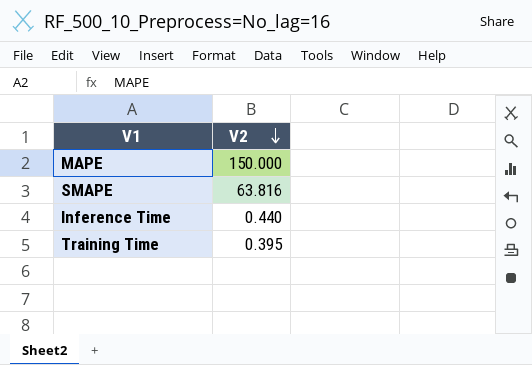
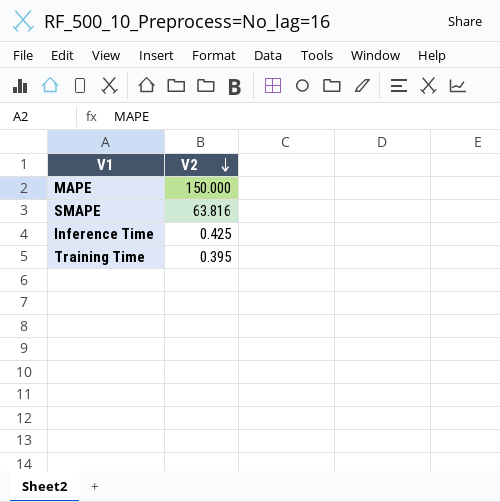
Inference Time | V2: 0.440 -> 0.425

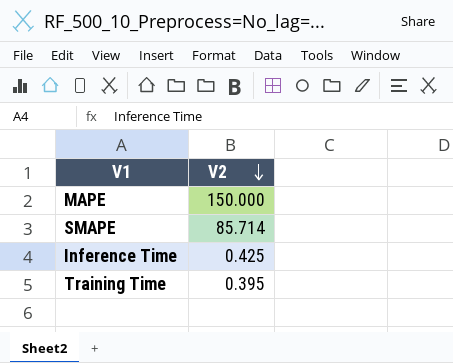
SMAPE | V2: 63.816 -> 85.714

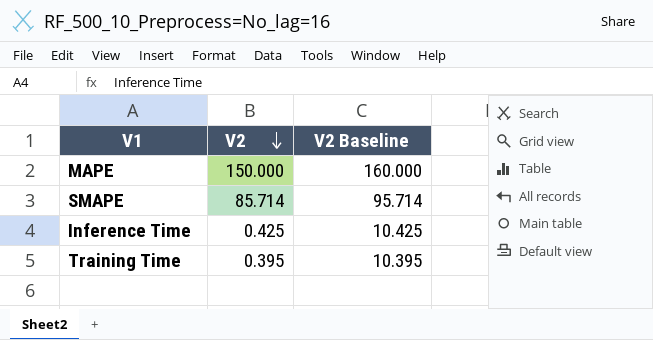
column V2 Baseline | formula: none -> [V2] + 10

